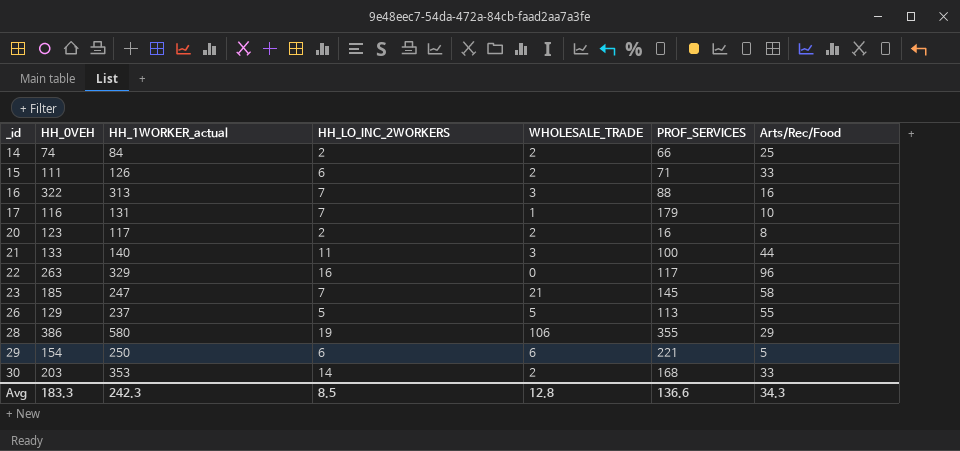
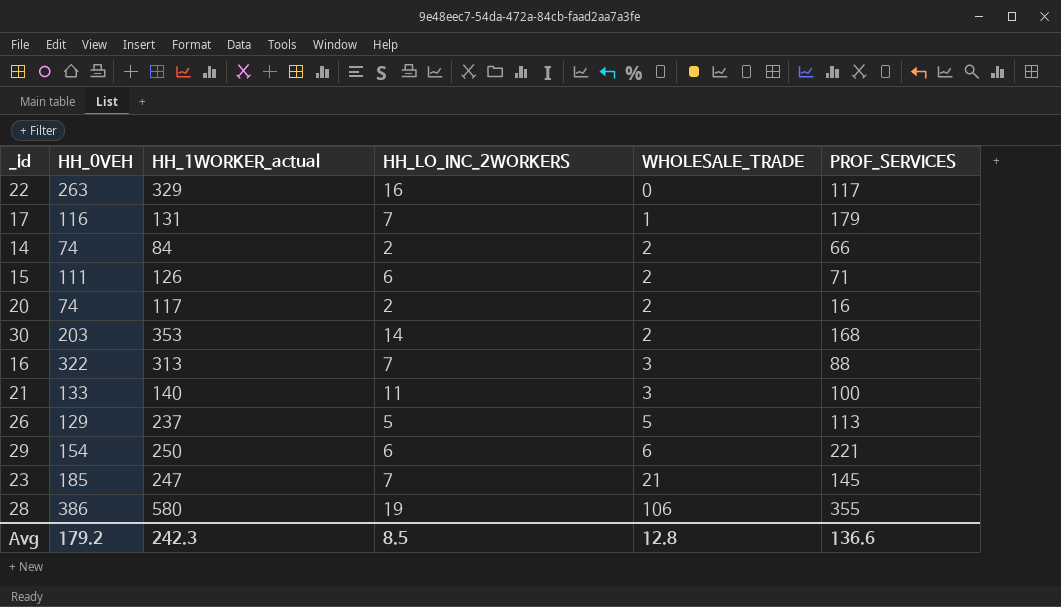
row order: _id ascending -> WHOLESALE_TRADE ascending
column Arts/Rec/Food | position: 7 -> none
20 | HH_0VEH: 123 -> 74
Avg | HH_0VEH: 183.3 -> 179.2

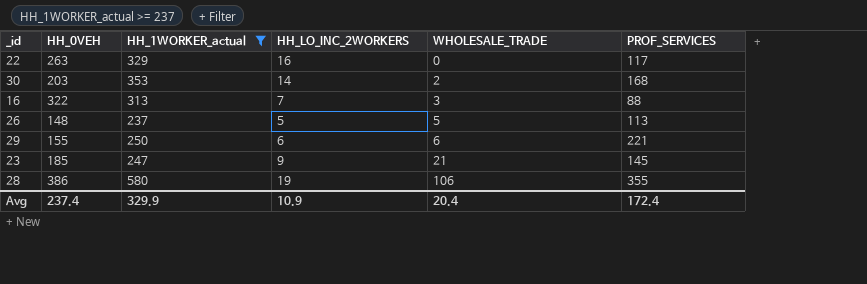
filter: none -> HH_1WORKER_actual >= 237
26 | HH_0VEH: 129 -> 148
29 | HH_0VEH: 154 -> 155
23 | HH_LO_INC_2WORKERS: 7 -> 9
Avg | HH_0VEH: 179.2 -> 237.4
Avg | HH_1WORKER_actual: 242.3 -> 329.9
Avg | HH_LO_INC_2WORKERS: 8.5 -> 10.9
Avg | WHOLESALE_TRADE: 12.8 -> 20.4
Avg | PROF_SERVICES: 136.6 -> 172.4

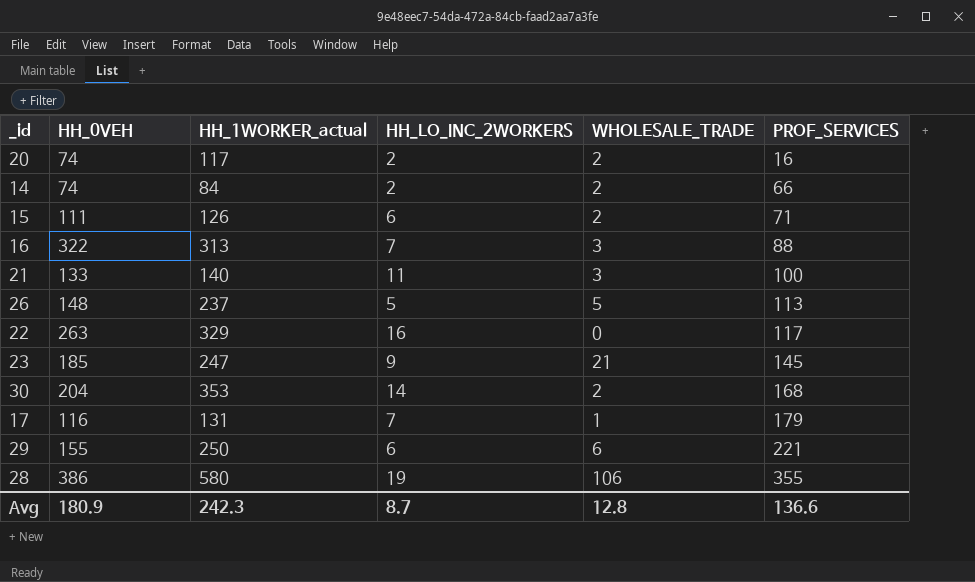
filter: HH_1WORKER_actual >= 237 -> none
row order: WHOLESALE_TRADE ascending -> PROF_SERVICES ascending
30 | HH_0VEH: 203 -> 204
Avg | HH_0VEH: 237.4 -> 180.9
Avg | HH_1WORKER_actual: 329.9 -> 242.3
Avg | HH_LO_INC_2WORKERS: 10.9 -> 8.7
Avg | WHOLESALE_TRADE: 20.4 -> 12.8
Avg | PROF_SERVICES: 172.4 -> 136.6

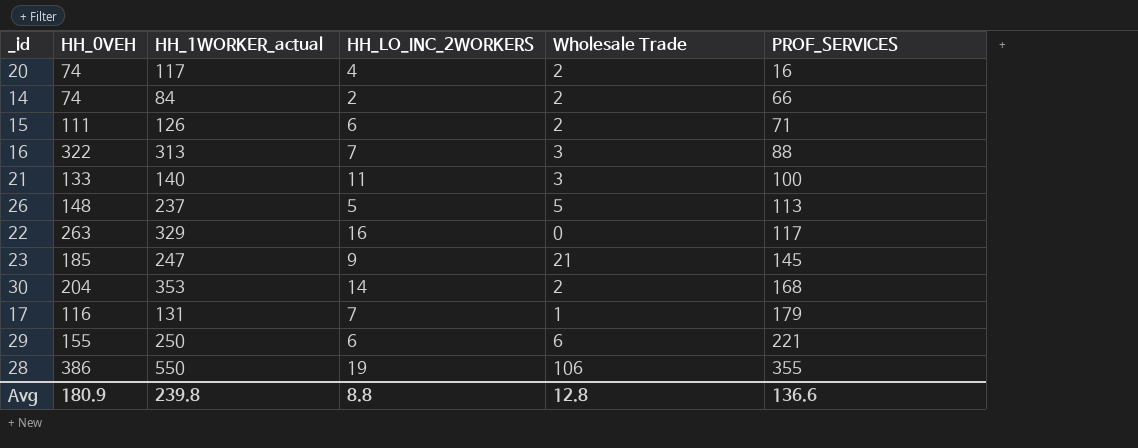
column name: WHOLESALE_TRADE -> Wholesale Trade
20 | HH_LO_INC_2WORKERS: 2 -> 4
28 | HH_1WORKER_actual: 580 -> 550
Avg | HH_1WORKER_actual: 242.3 -> 239.8
Avg | HH_LO_INC_2WORKERS: 8.7 -> 8.8

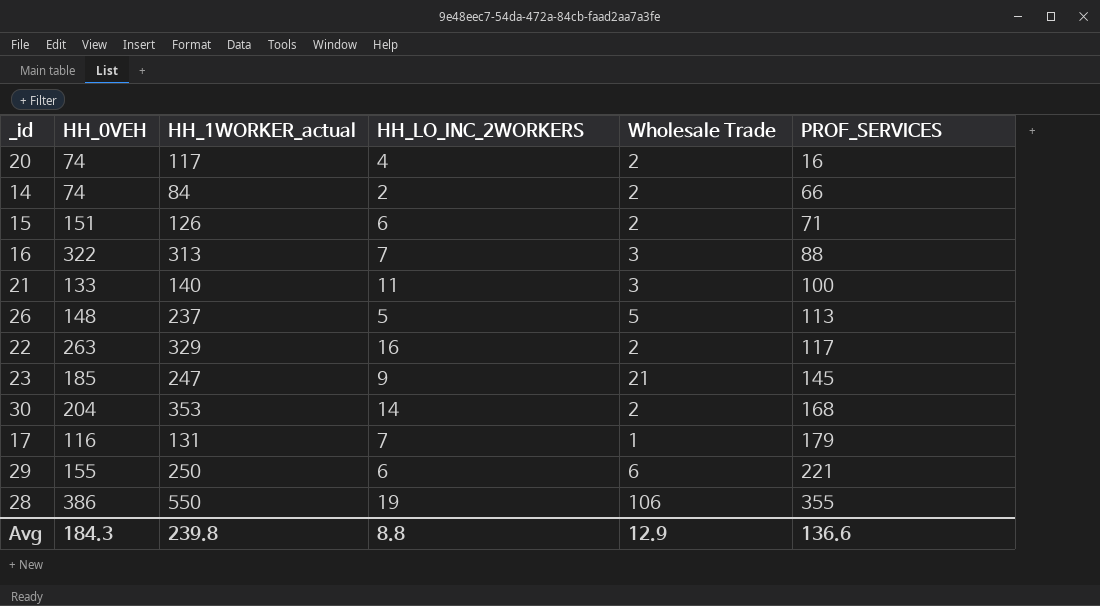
15 | HH_0VEH: 111 -> 151
22 | Wholesale Trade: 0 -> 2
Avg | HH_0VEH: 180.9 -> 184.3
Avg | Wholesale Trade: 12.8 -> 12.9

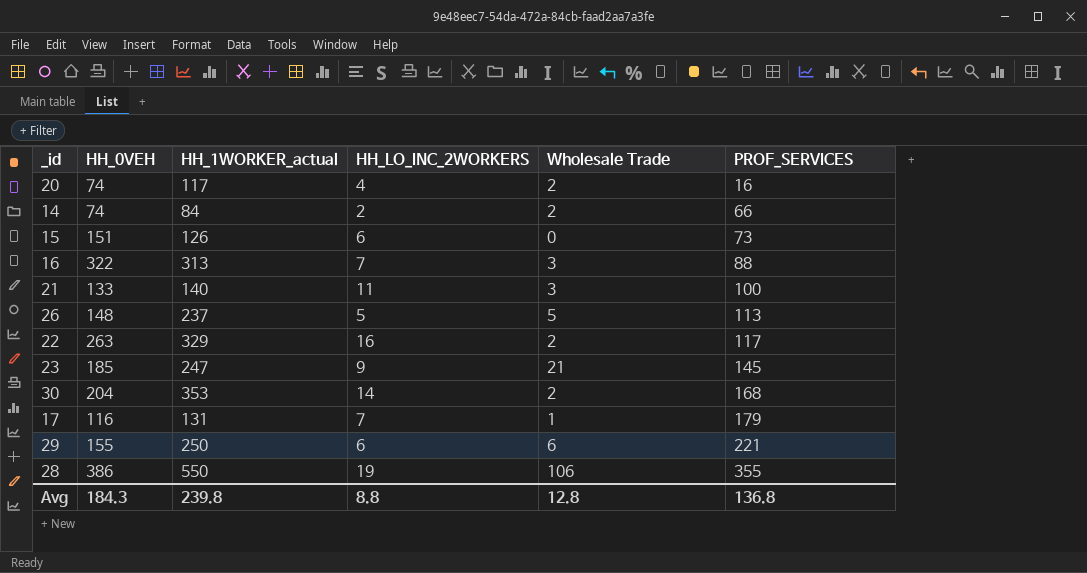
15 | Wholesale Trade: 2 -> 0
15 | PROF_SERVICES: 71 -> 73
Avg | Wholesale Trade: 12.9 -> 12.8
Avg | PROF_SERVICES: 136.6 -> 136.8

